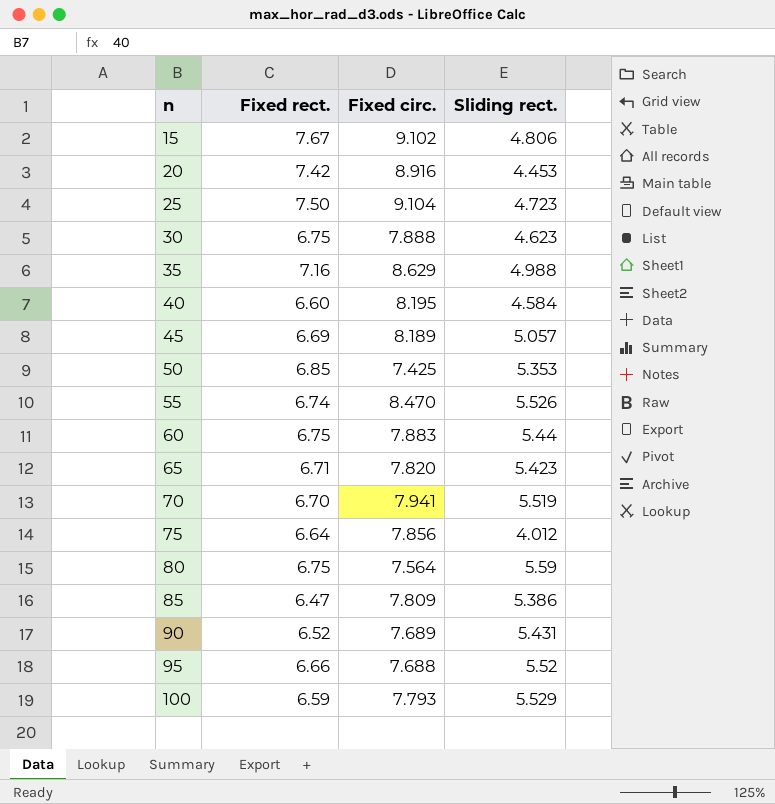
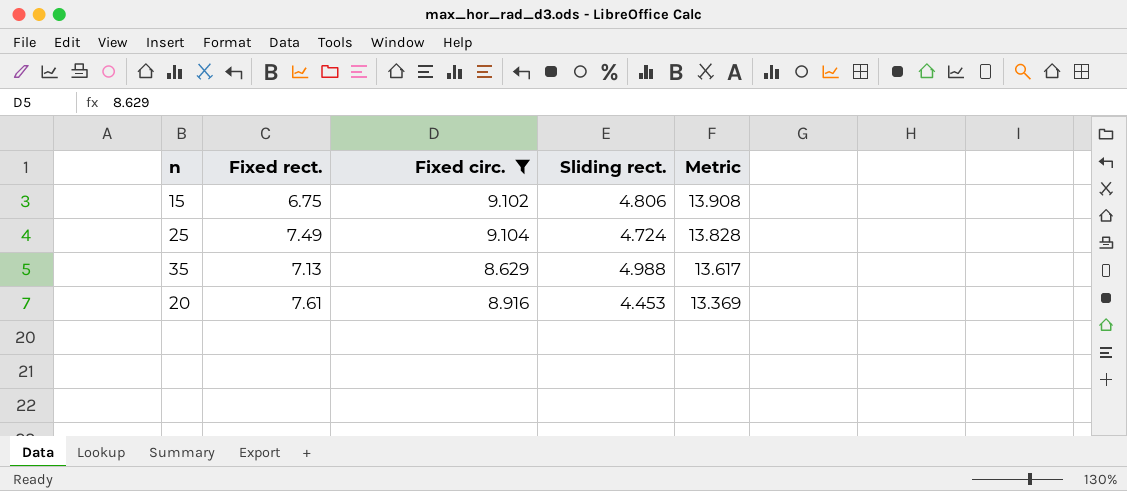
filter: none -> Fixed circ. >= 8.629
row order: n ascending -> Metric descending
column Metric | formula: none -> [Fixed circ.] + [Sliding rect.]
15 | Fixed rect.: 7.67 -> 6.75
25 | Fixed rect.: 7.50 -> 7.49
25 | Sliding rect.: 4.723 -> 4.724
35 | Fixed rect.: 7.16 -> 7.13
20 | Fixed rect.: 7.42 -> 7.61

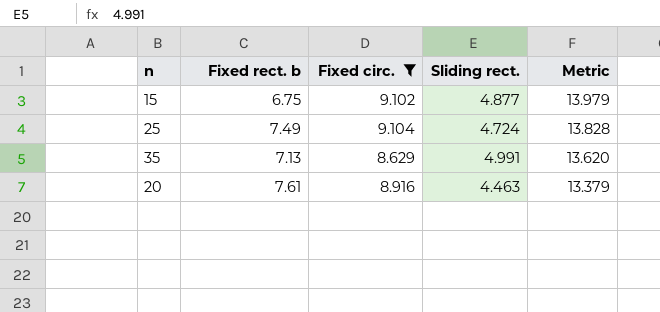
column name: Fixed rect. -> Fixed rect. b
15 | Sliding rect.: 4.806 -> 4.877
15 | Metric: 13.908 -> 13.979
35 | Sliding rect.: 4.988 -> 4.991
35 | Metric: 13.617 -> 13.620
20 | Sliding rect.: 4.453 -> 4.463
20 | Metric: 13.369 -> 13.379

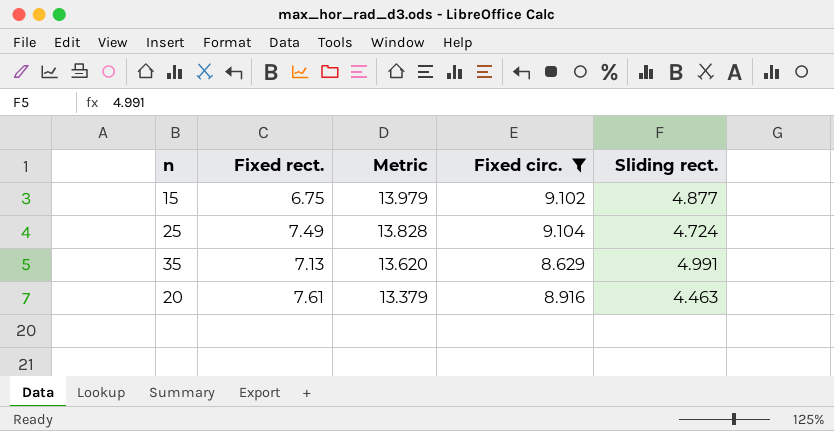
column name: Fixed rect. b -> Fixed rect.
column Metric | position: 5 -> 3

